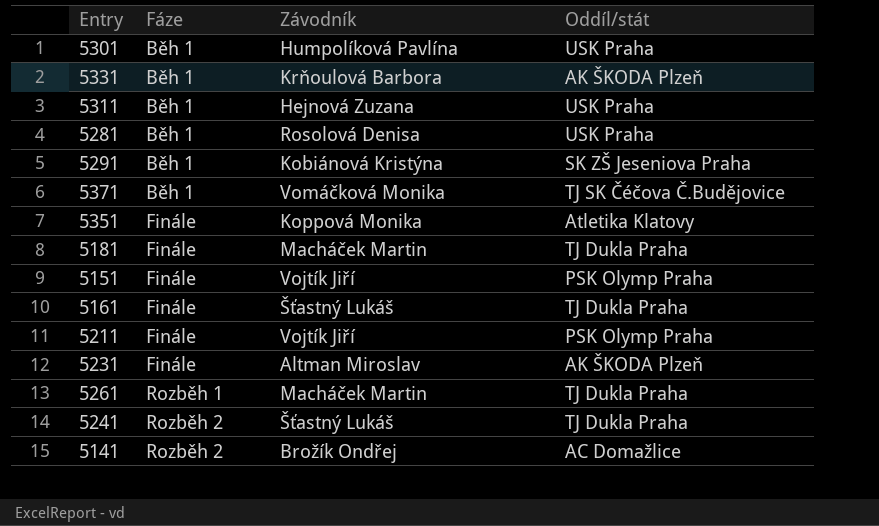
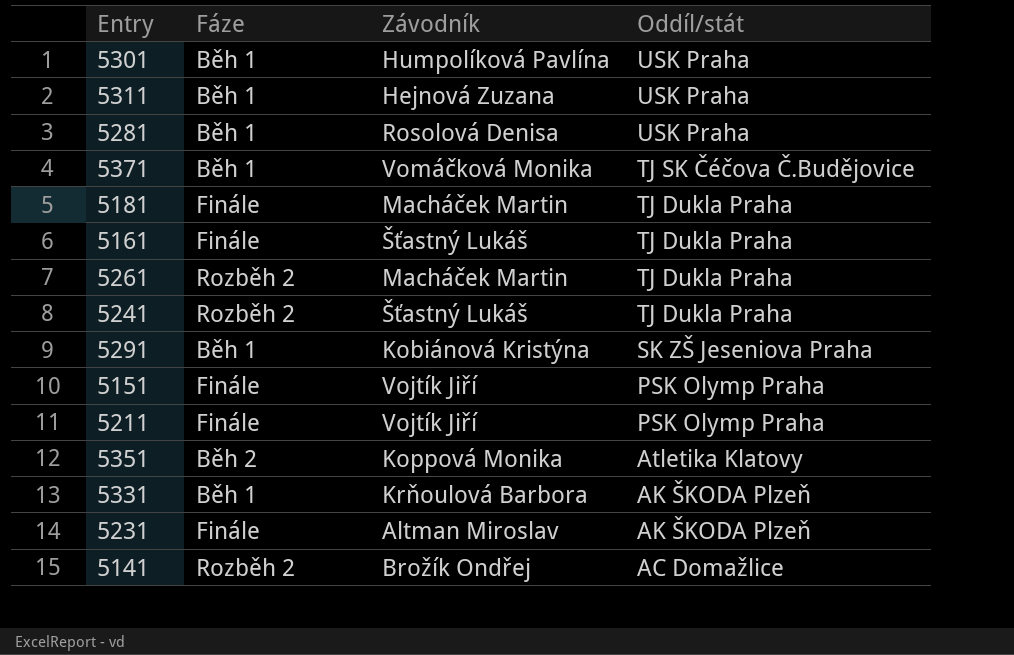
row order: Fáze ascending -> Oddíl/stát descending
5261 | Fáze: Rozběh 1 -> Rozběh 2
5351 | Fáze: Finále -> Běh 2

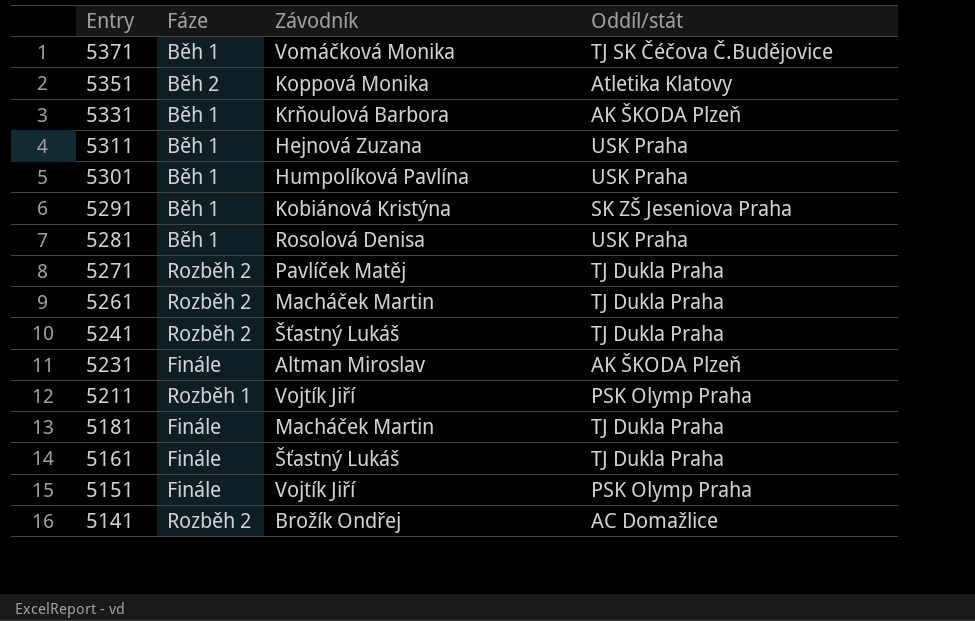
row order: Oddíl/stát descending -> Entry descending
row 5271: none -> Rozběh 2 | Pavlíček Matěj | TJ Dukla Praha
5211 | Fáze: Finále -> Rozběh 1

